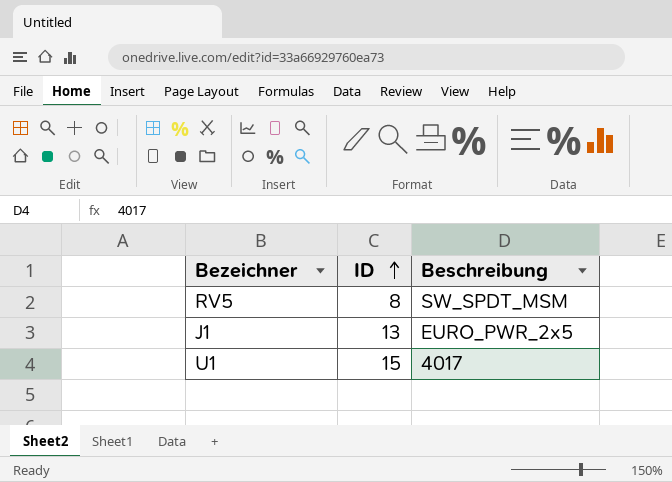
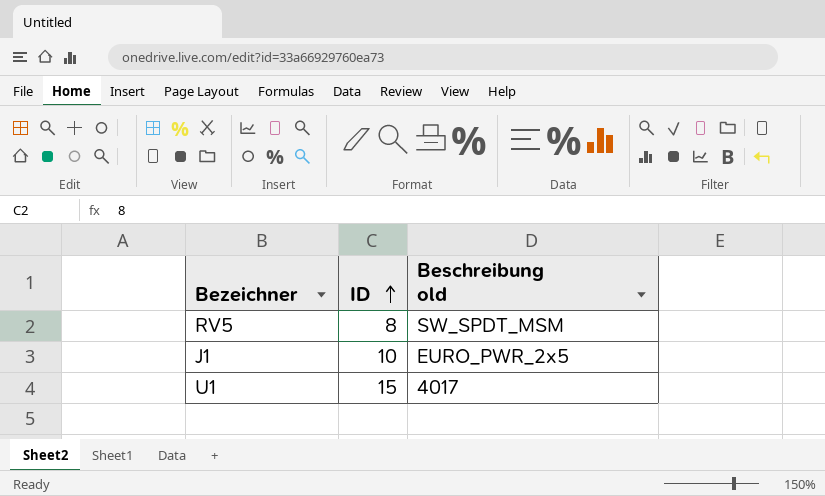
column name: Beschreibung -> Beschreibung old
J1 | ID: 13 -> 10

